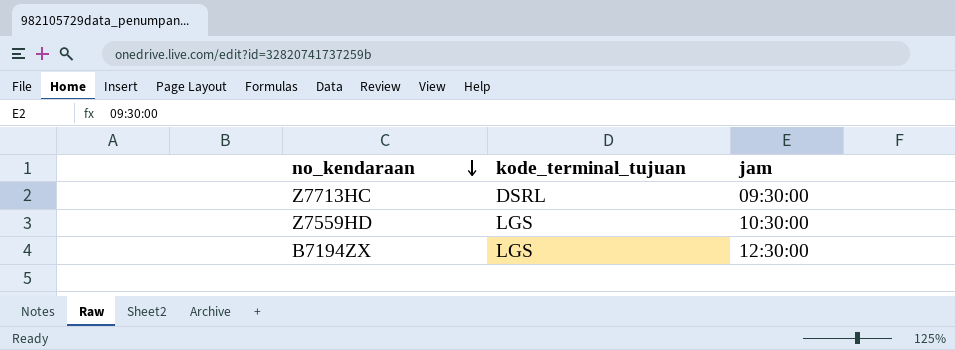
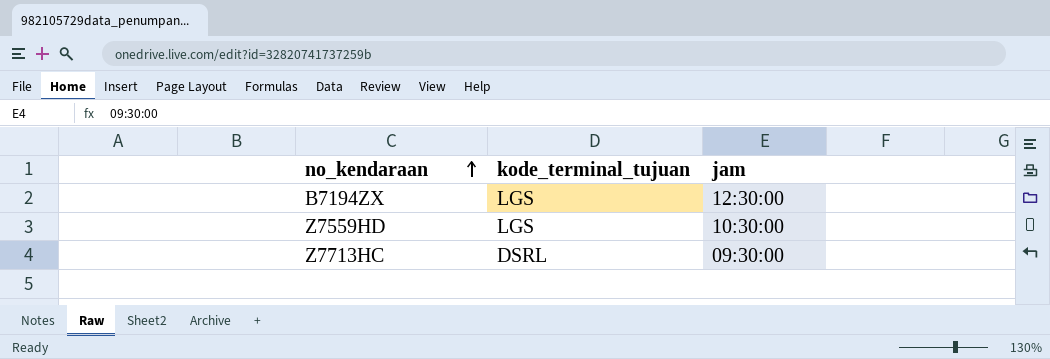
row order: no_kendaraan descending -> no_kendaraan ascending

